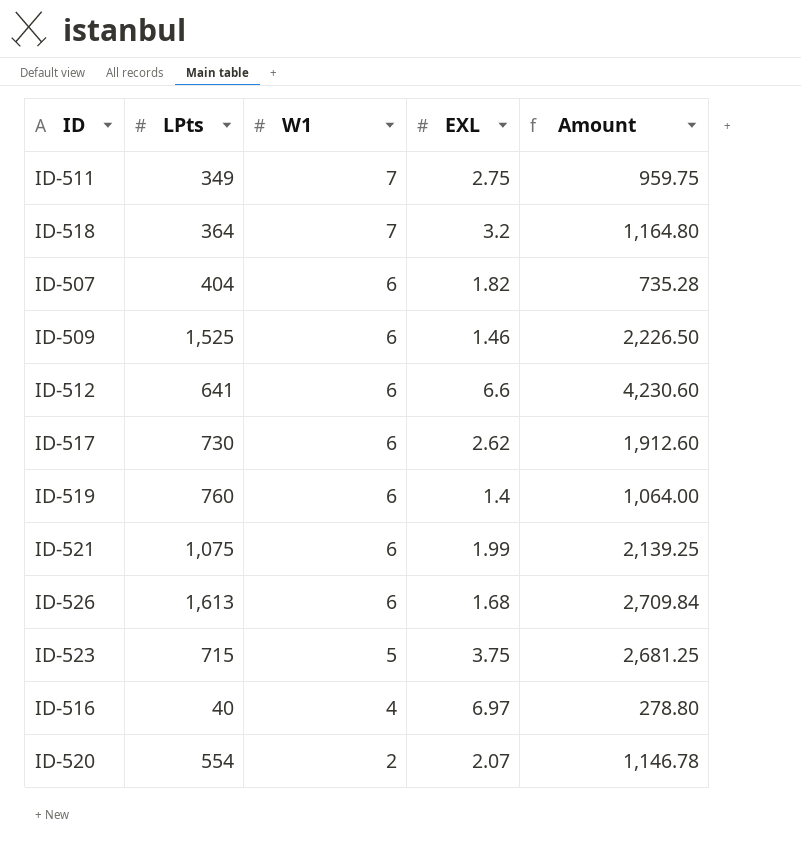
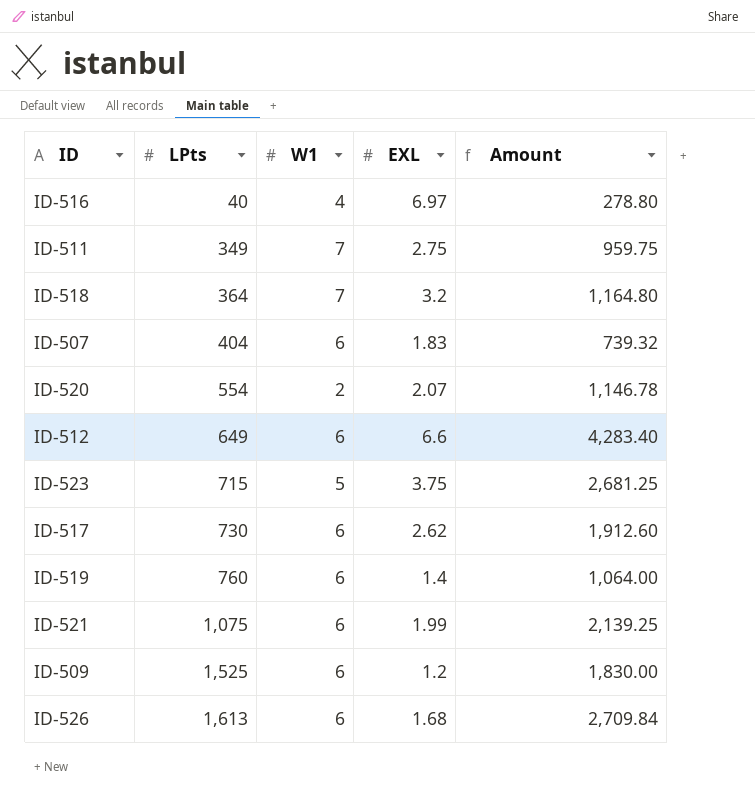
row order: W1 descending -> LPts ascending
ID-507 | EXL: 1.82 -> 1.83
ID-507 | Amount: 735.28 -> 739.32
ID-512 | LPts: 641 -> 649
ID-512 | Amount: 4,230.60 -> 4,283.40
ID-509 | EXL: 1.46 -> 1.2
ID-509 | Amount: 2,226.50 -> 1,830.00

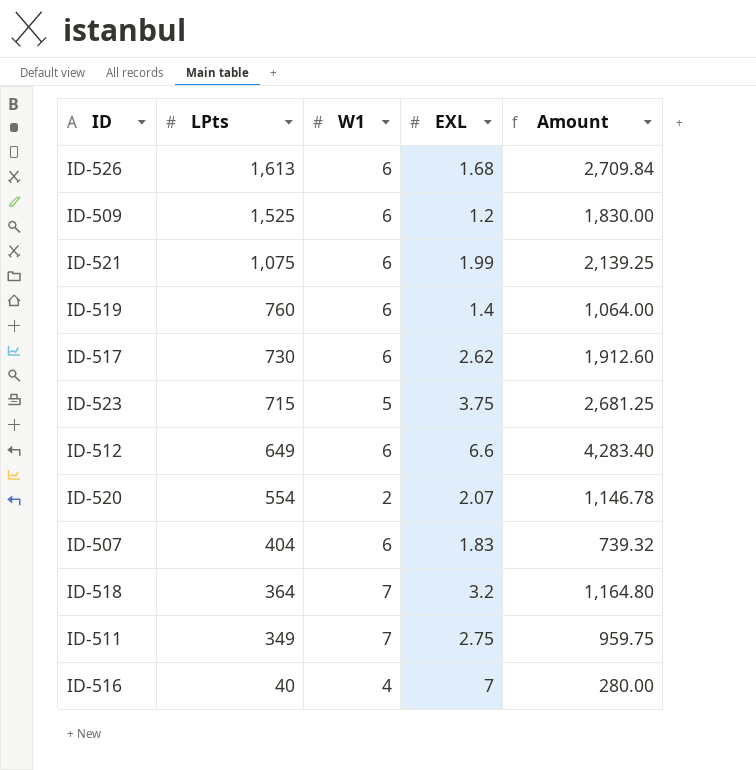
row order: LPts ascending -> LPts descending
ID-516 | EXL: 6.97 -> 7
ID-516 | Amount: 278.80 -> 280.00

